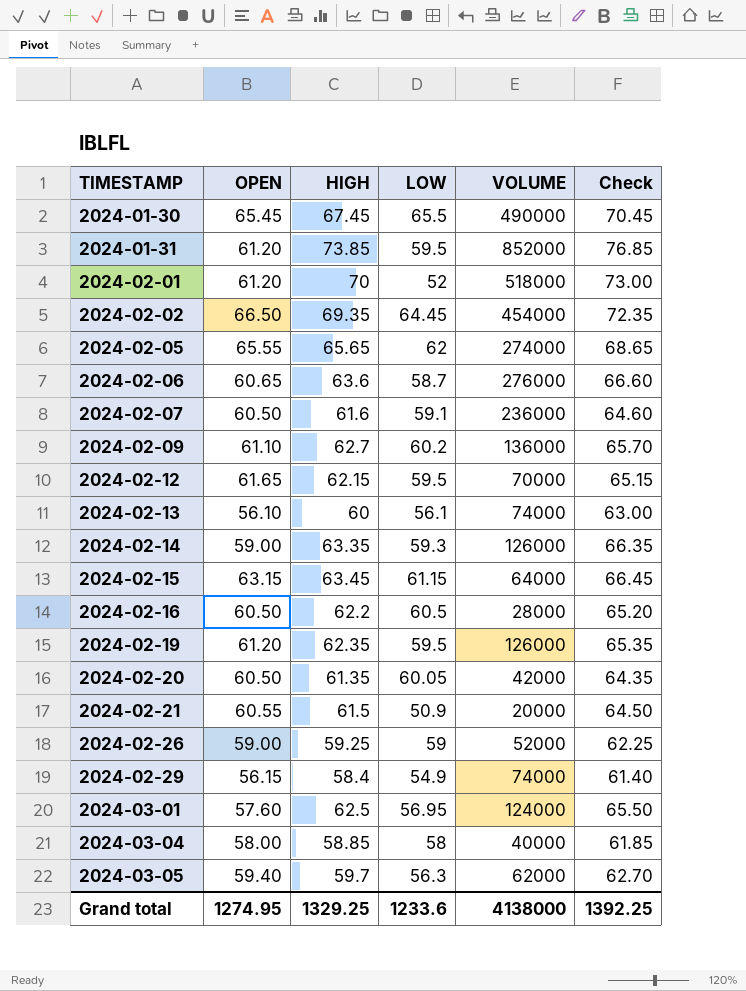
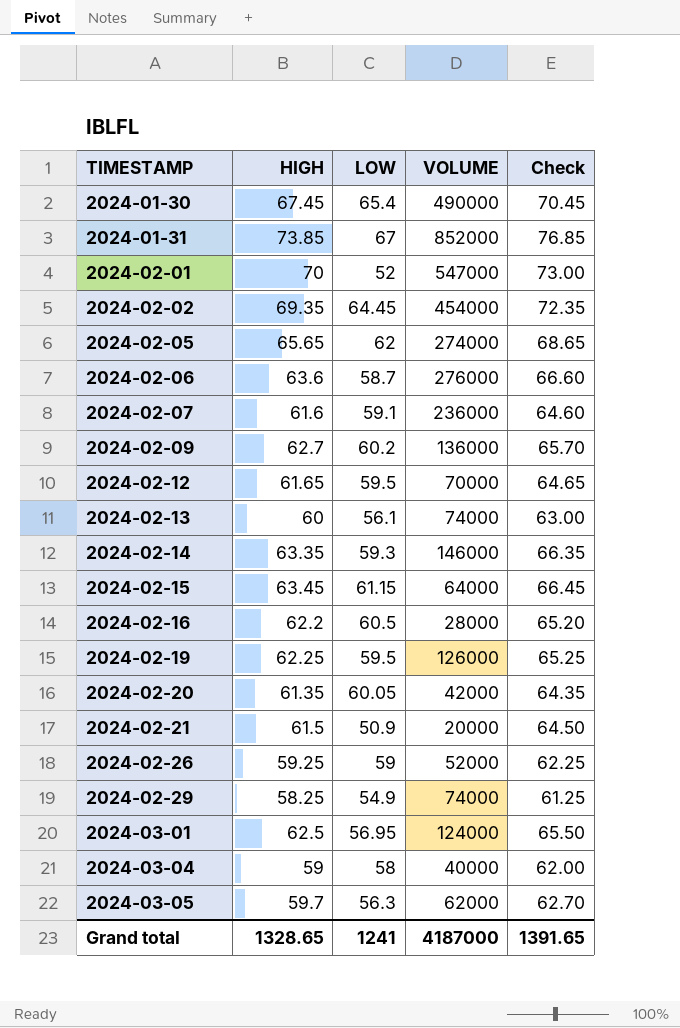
column OPEN | position: 2 -> none
2024-01-30 | LOW: 65.5 -> 65.4
2024-01-31 | LOW: 59.5 -> 67
2024-02-01 | VOLUME: 518000 -> 547000
2024-02-12 | HIGH: 62.15 -> 61.65
2024-02-12 | Check: 65.15 -> 64.65
2024-02-14 | VOLUME: 126000 -> 146000
2024-02-19 | HIGH: 62.35 -> 62.25
2024-02-19 | Check: 65.35 -> 65.25
2024-02-29 | HIGH: 58.4 -> 58.25
2024-02-29 | Check: 61.40 -> 61.25
2024-03-04 | HIGH: 58.85 -> 59
2024-03-04 | Check: 61.85 -> 62.00
Grand total | HIGH: 1329.25 -> 1328.65
Grand total | LOW: 1233.6 -> 1241
Grand total | VOLUME: 4138000 -> 4187000
Grand total | Check: 1392.25 -> 1391.65

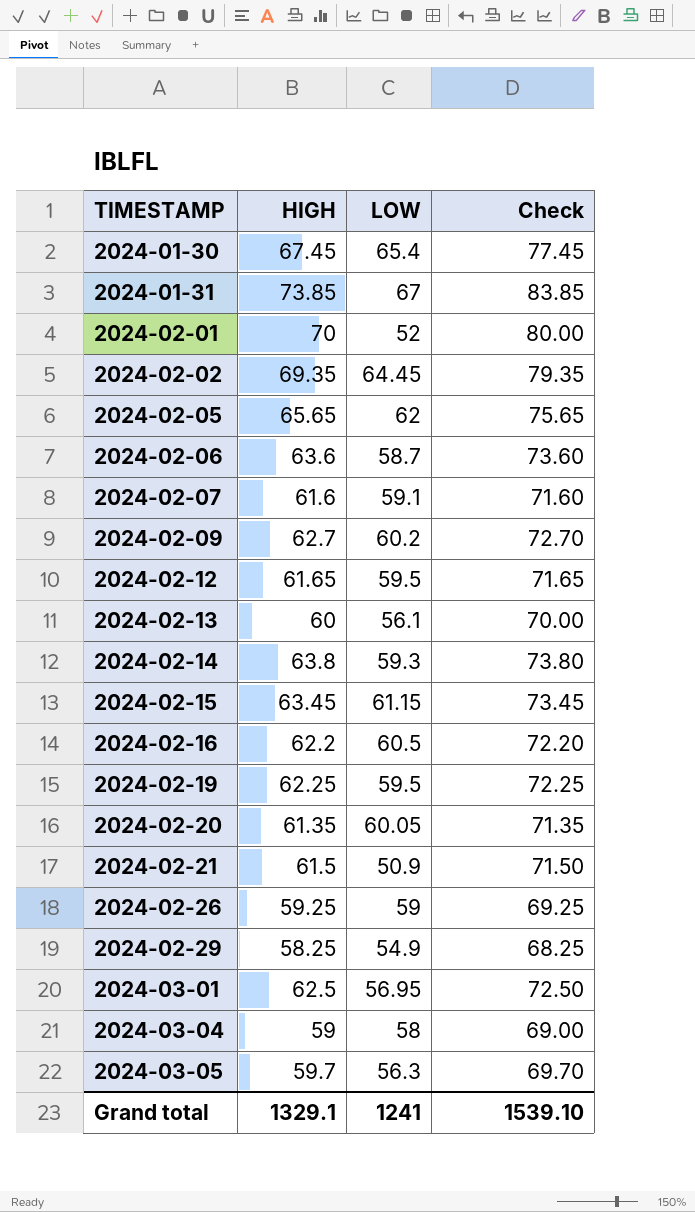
column VOLUME | position: 4 -> none
column Check | formula: [HIGH] + 3 -> [HIGH] + 10
2024-02-14 | HIGH: 63.35 -> 63.8
Grand total | HIGH: 1328.65 -> 1329.1
Grand total | Check: 1391.65 -> 1539.10

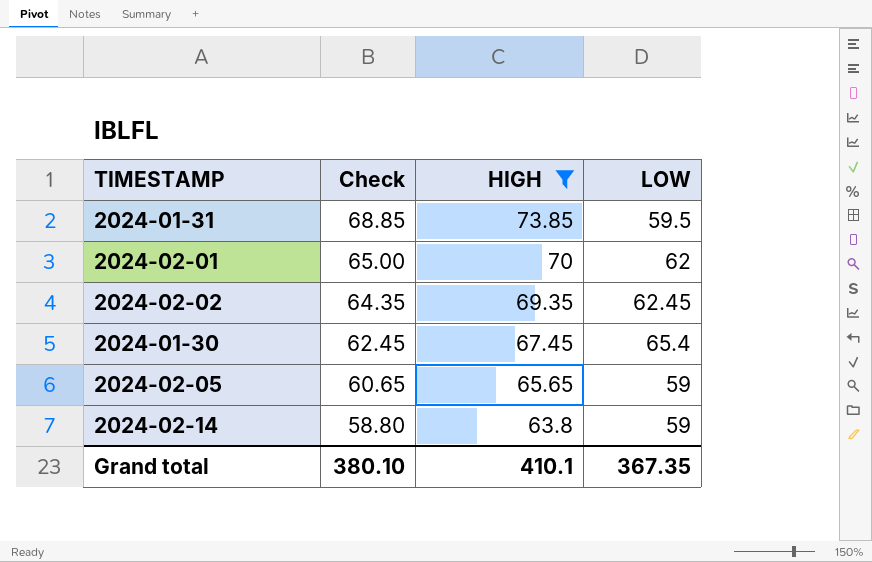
filter: none -> HIGH >= 63.8
row order: TIMESTAMP ascending -> Check descending
column Check | formula: [HIGH] + 10 -> [HIGH] - 5
column Check | position: 4 -> 2
2024-01-31 | LOW: 67 -> 59.5
2024-02-01 | LOW: 52 -> 62
2024-02-02 | LOW: 64.45 -> 62.45
2024-02-05 | LOW: 62 -> 59
2024-02-14 | LOW: 59.3 -> 59
Grand total | Check: 1539.10 -> 380.10
Grand total | HIGH: 1329.1 -> 410.1
Grand total | LOW: 1241 -> 367.35

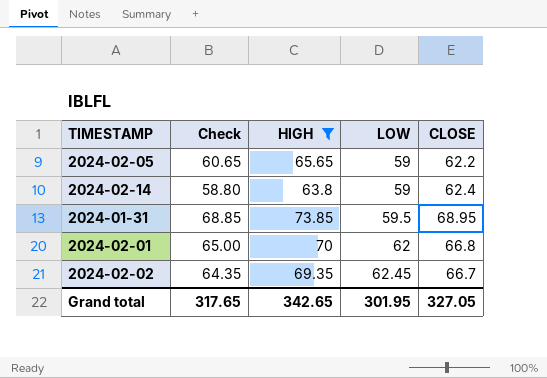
row order: Check descending -> LOW ascending
column CLOSE | position: none -> 5
row 2024-01-30: 62.45 | 67.45 | 65.4 -> none
Grand total | Check: 380.10 -> 317.65
Grand total | HIGH: 410.1 -> 342.65
Grand total | LOW: 367.35 -> 301.95

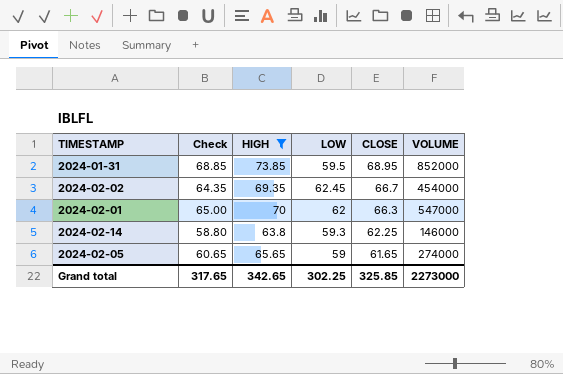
row order: LOW ascending -> CLOSE descending
column VOLUME | position: none -> 6
2024-02-01 | CLOSE: 66.8 -> 66.3
2024-02-14 | LOW: 59 -> 59.3
2024-02-14 | CLOSE: 62.4 -> 62.25
2024-02-05 | CLOSE: 62.2 -> 61.65
Grand total | LOW: 301.95 -> 302.25
Grand total | CLOSE: 327.05 -> 325.85

